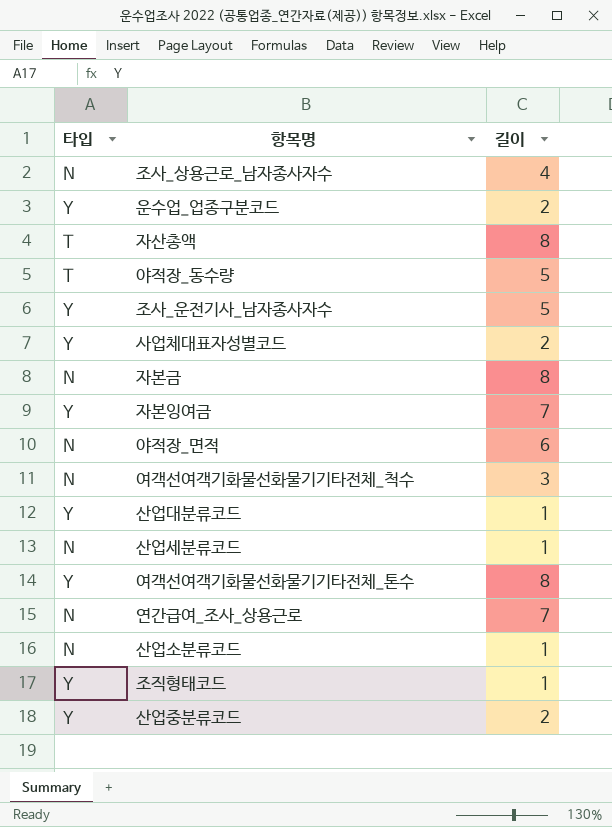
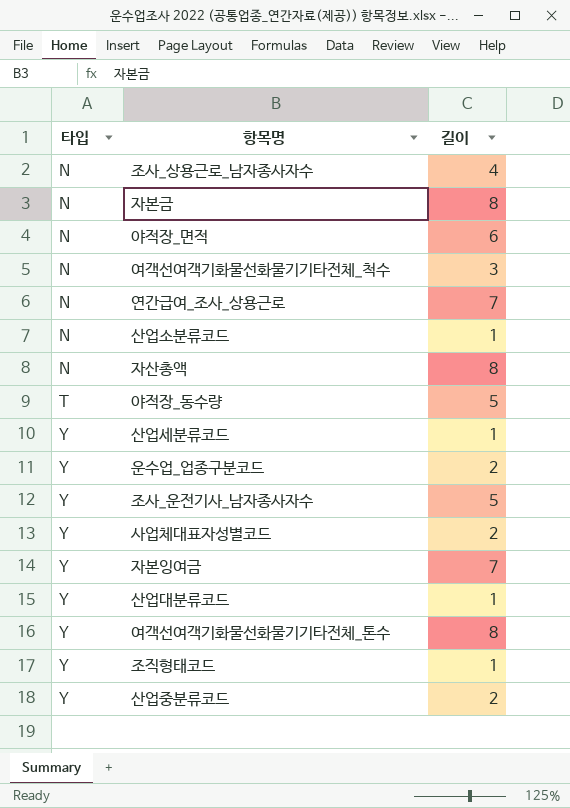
row order: none -> 타입 ascending
자산총액 | 타입: T -> N
산업세분류코드 | 타입: N -> Y

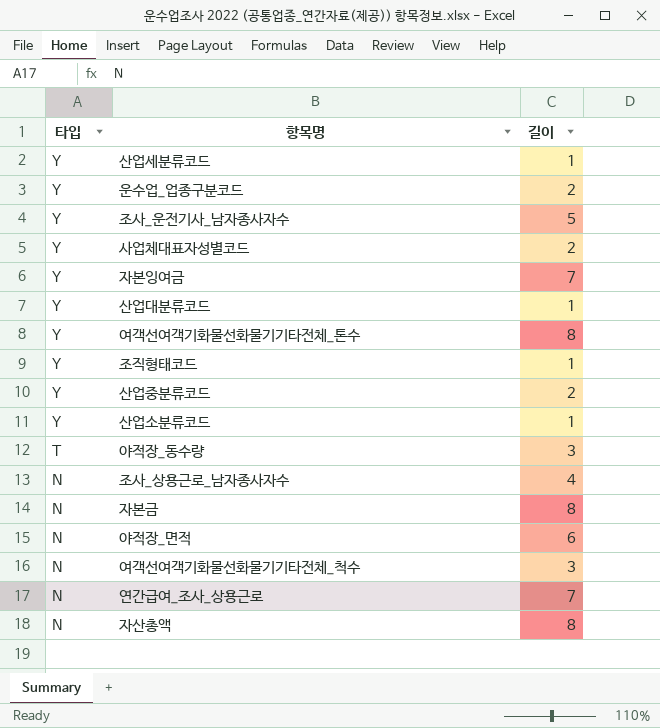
row order: 타입 ascending -> 타입 descending
산업소분류코드 | 타입: N -> Y
야적장_동수량 | 길이: 5 -> 3

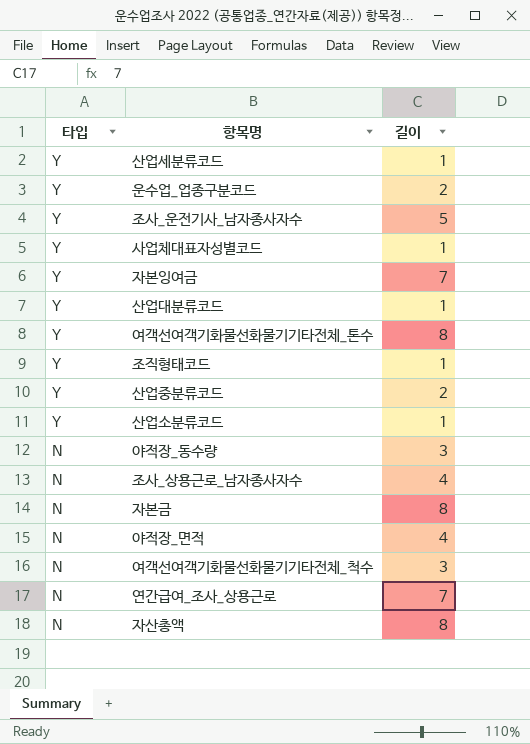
사업체대표자성별코드 | 길이: 2 -> 1
야적장_동수량 | 타입: T -> N
야적장_면적 | 길이: 6 -> 4

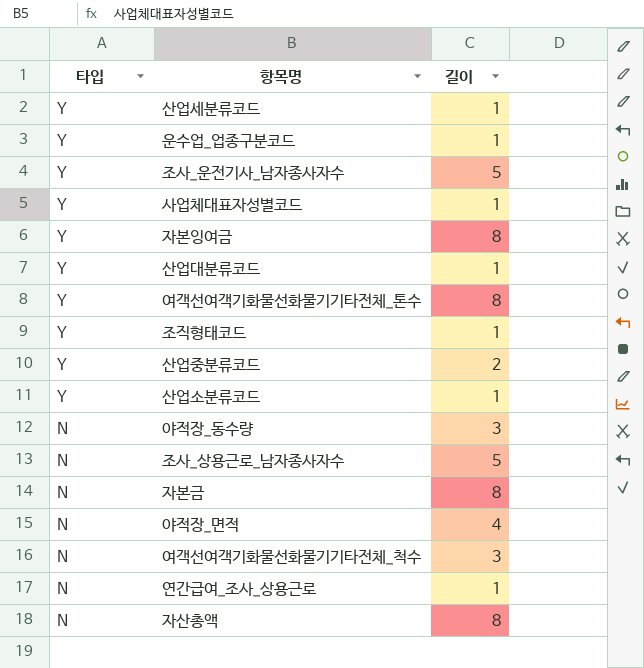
운수업_업종구분코드 | 길이: 2 -> 1
자본잉여금 | 길이: 7 -> 8
조사_상용근로_남자종사자수 | 길이: 4 -> 5
연간급여_조사_상용근로 | 길이: 7 -> 1

